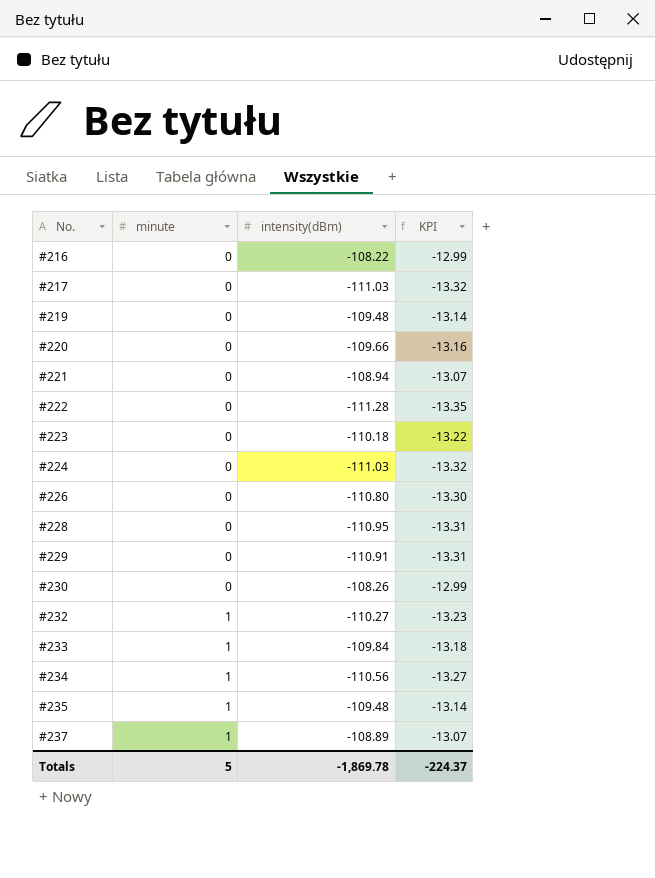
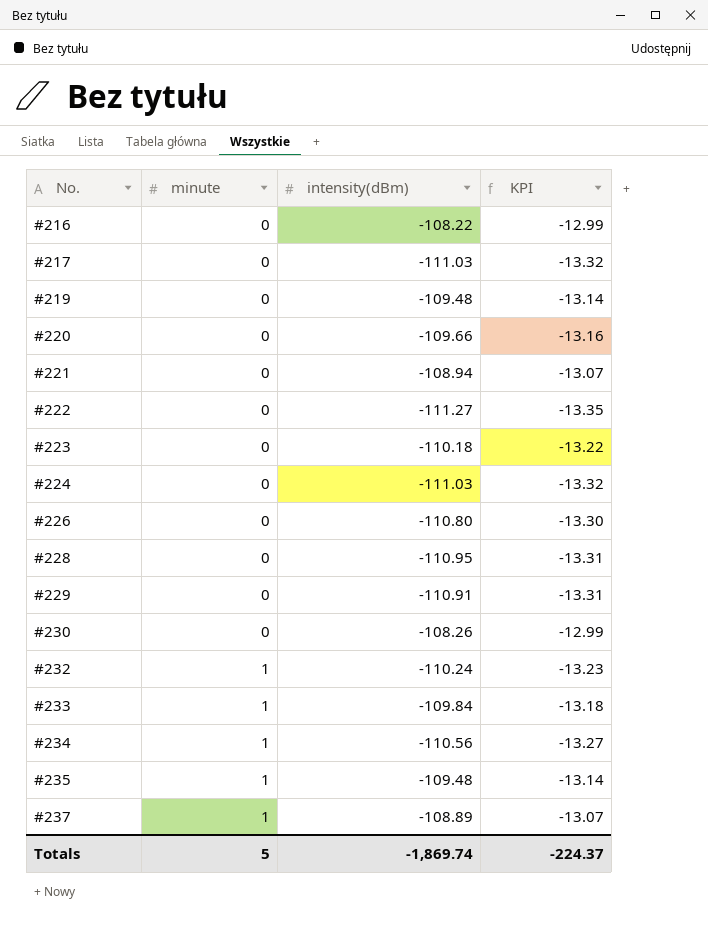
#222 | intensity(dBm): -111.28 -> -111.27
#232 | intensity(dBm): -110.27 -> -110.24
Totals | intensity(dBm): -1,869.78 -> -1,869.74

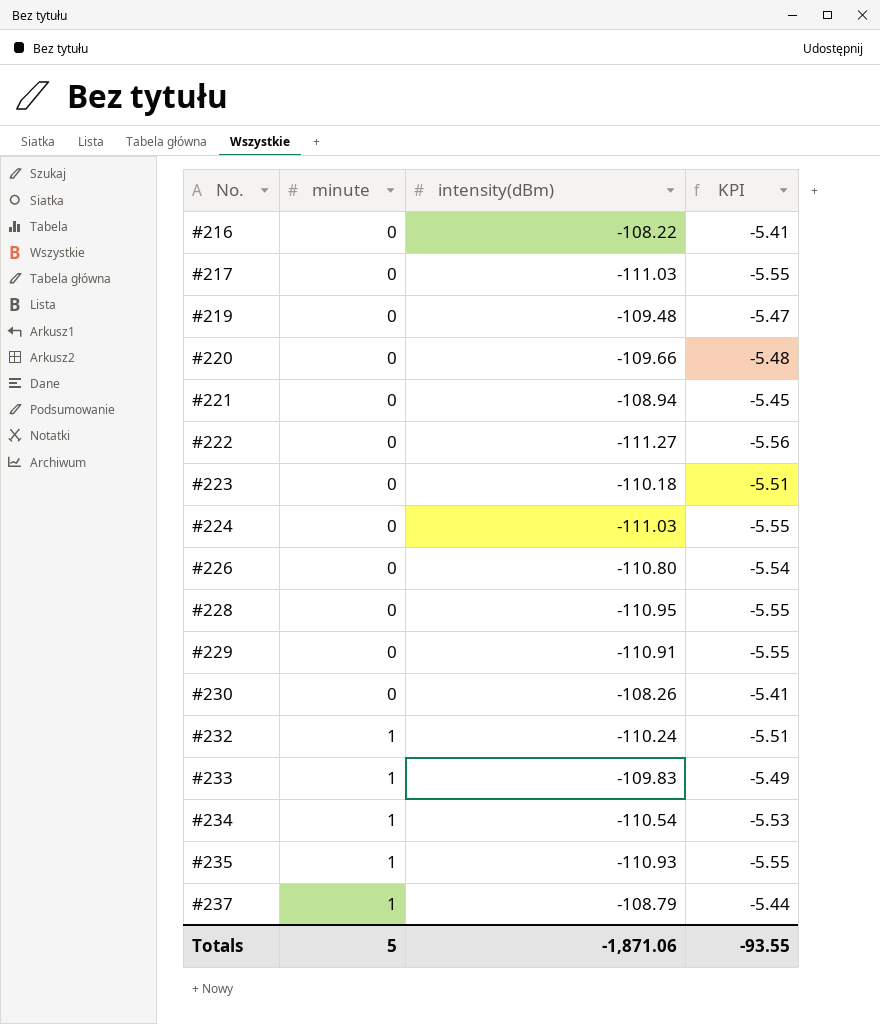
column KPI | formula: [intensity(dBm)] * 0.12 -> [intensity(dBm)] * 0.05
#233 | intensity(dBm): -109.84 -> -109.83
#234 | intensity(dBm): -110.56 -> -110.54
#235 | intensity(dBm): -109.48 -> -110.93
#237 | intensity(dBm): -108.89 -> -108.79
Totals | intensity(dBm): -1,869.74 -> -1,871.06
Totals | KPI: -224.37 -> -93.55

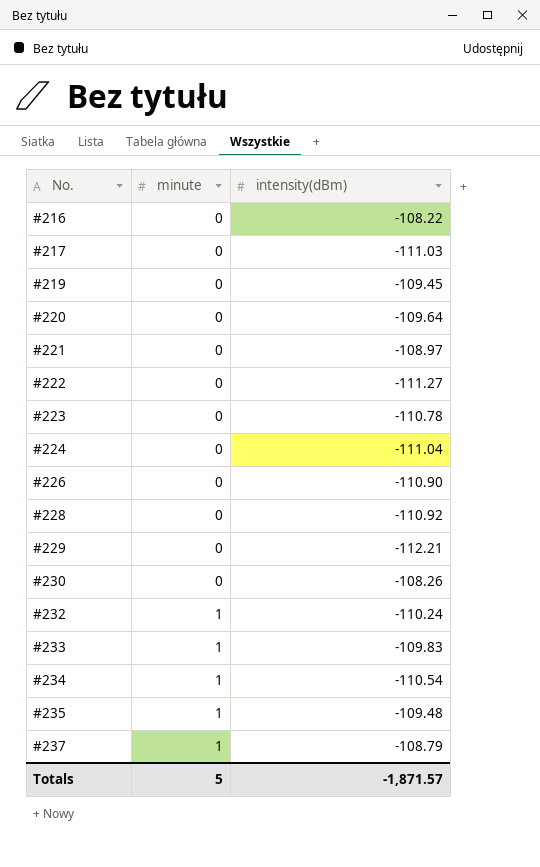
column KPI | formula: [intensity(dBm)] * 0.05 -> none
#219 | intensity(dBm): -109.48 -> -109.45
#220 | intensity(dBm): -109.66 -> -109.64
#221 | intensity(dBm): -108.94 -> -108.97
#223 | intensity(dBm): -110.18 -> -110.78
#224 | intensity(dBm): -111.03 -> -111.04
#226 | intensity(dBm): -110.80 -> -110.90
#228 | intensity(dBm): -110.95 -> -110.92
#229 | intensity(dBm): -110.91 -> -112.21
#235 | intensity(dBm): -110.93 -> -109.48
Totals | intensity(dBm): -1,871.06 -> -1,871.57

